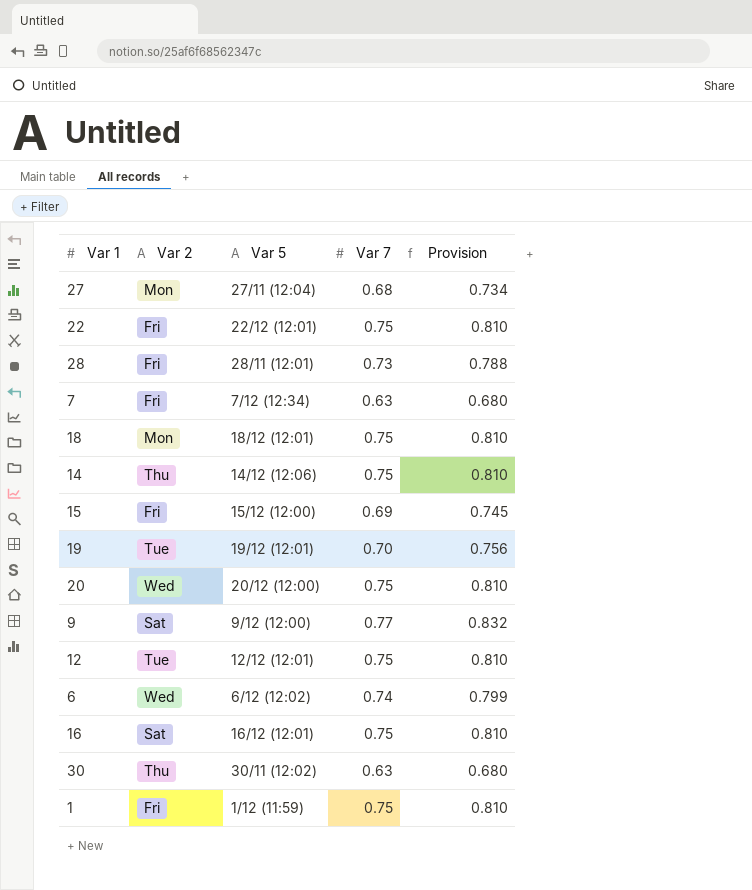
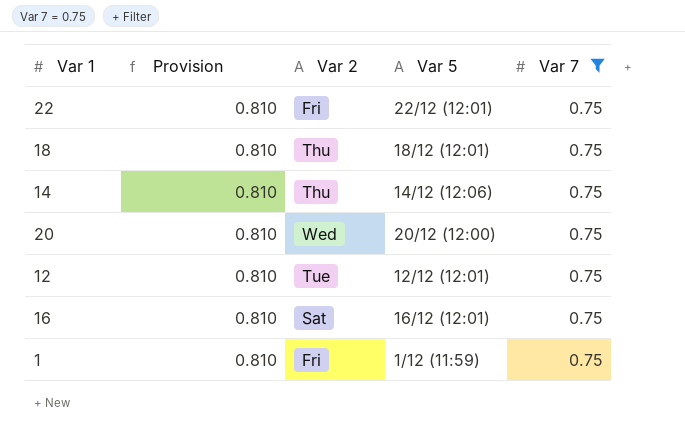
filter: none -> Var 7 = 0.75
column Provision | position: 5 -> 2
18 | Var 2: Mon -> Thu

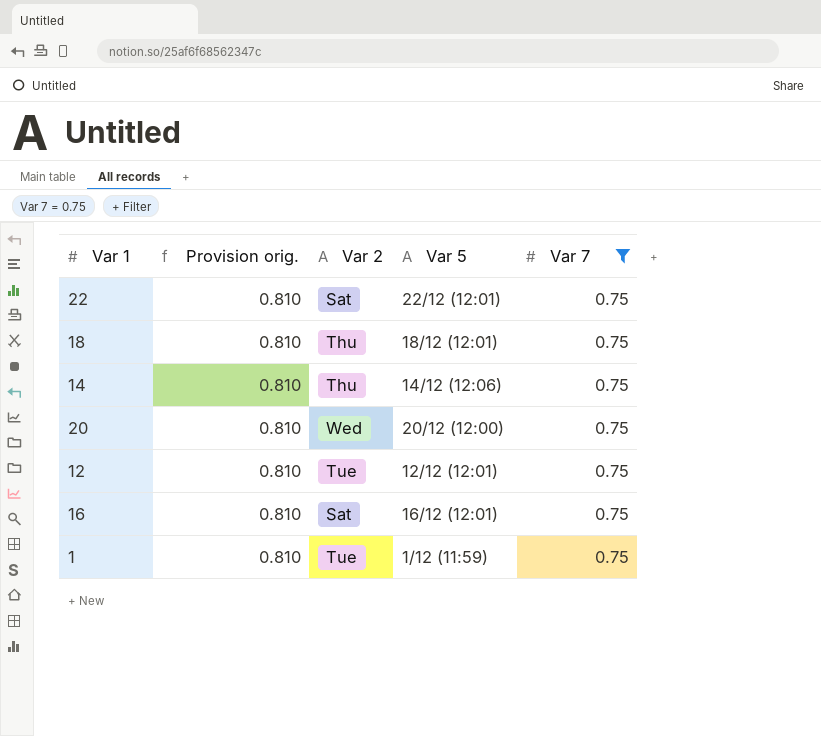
column name: Provision -> Provision orig.
22 | Var 2: Fri -> Sat
1 | Var 2: Fri -> Tue

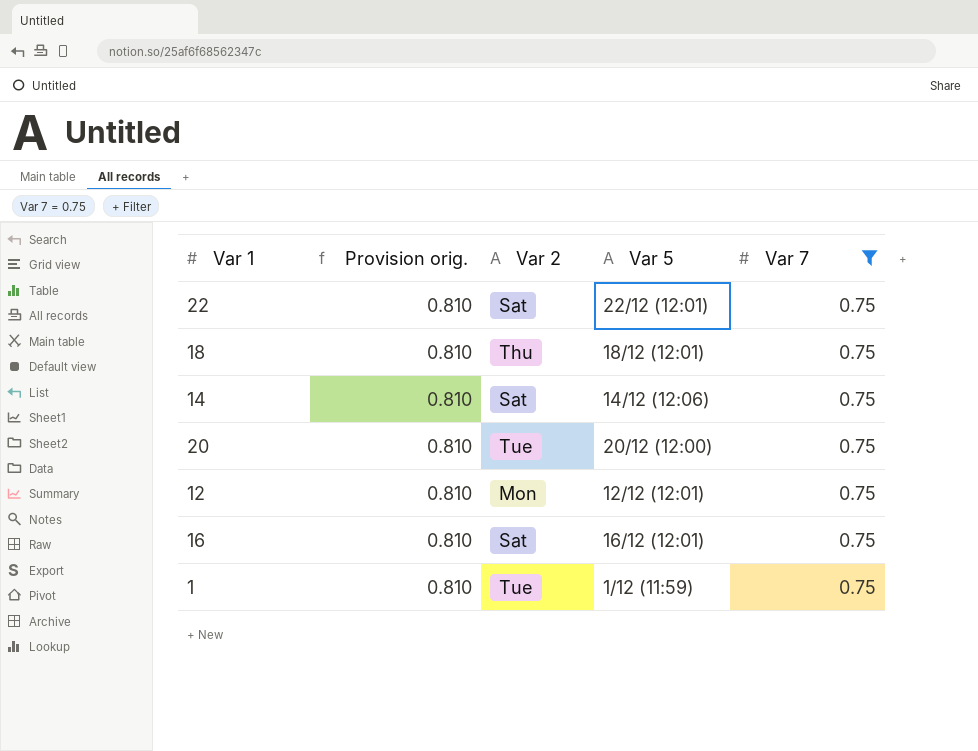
14 | Var 2: Thu -> Sat
20 | Var 2: Wed -> Tue
12 | Var 2: Tue -> Mon

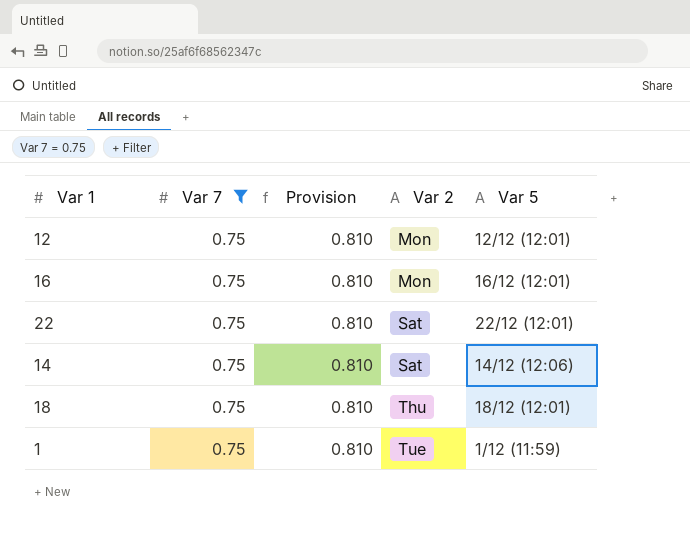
row order: none -> Var 2 ascending
column Var 7 | position: 5 -> 2
column name: Provision orig. -> Provision
row 20: 0.810 | Tue | 20/12 (12:00) | 0.75 -> none
16 | Var 2: Sat -> Mon

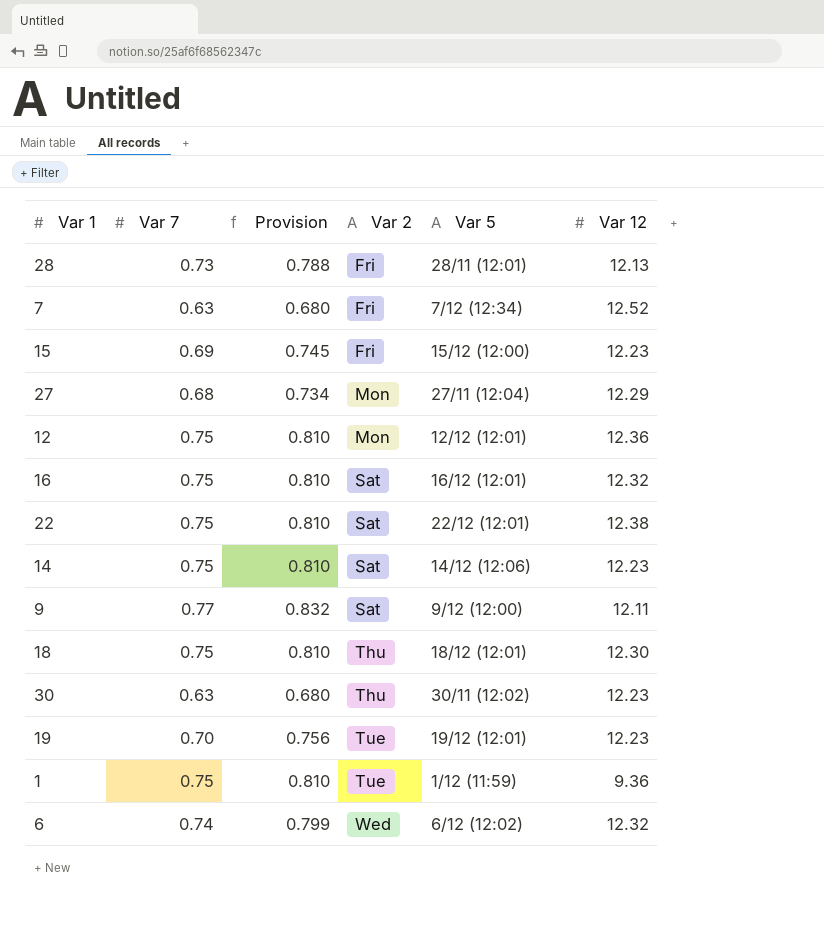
filter: Var 7 = 0.75 -> none
column Var 12 | position: none -> 6
16 | Var 2: Mon -> Sat

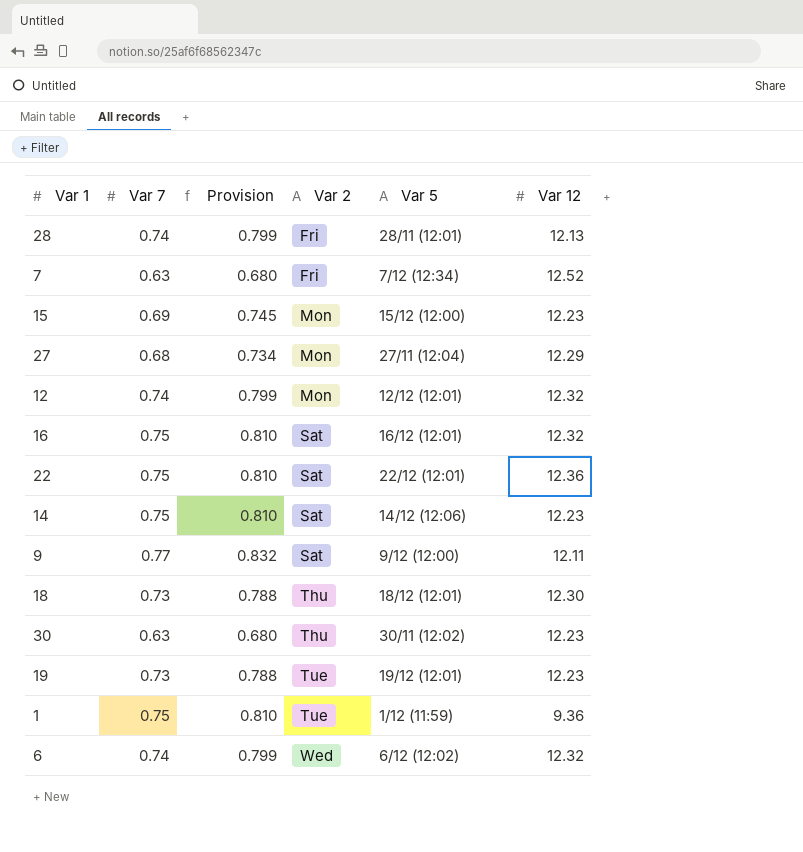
28 | Var 7: 0.73 -> 0.74
28 | Provision: 0.788 -> 0.799
15 | Var 2: Fri -> Mon
12 | Var 7: 0.75 -> 0.74
12 | Provision: 0.810 -> 0.799
12 | Var 12: 12.36 -> 12.32
22 | Var 12: 12.38 -> 12.36
18 | Var 7: 0.75 -> 0.73
18 | Provision: 0.810 -> 0.788
19 | Var 7: 0.70 -> 0.73
19 | Provision: 0.756 -> 0.788

